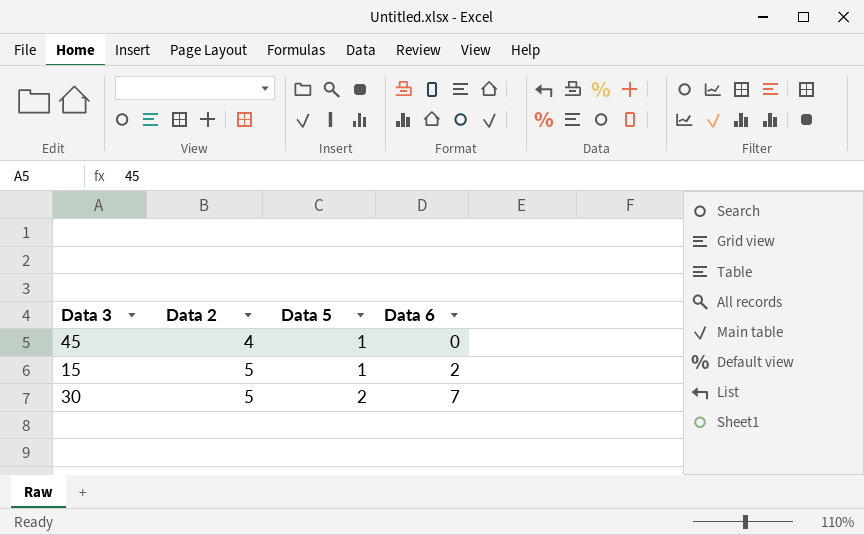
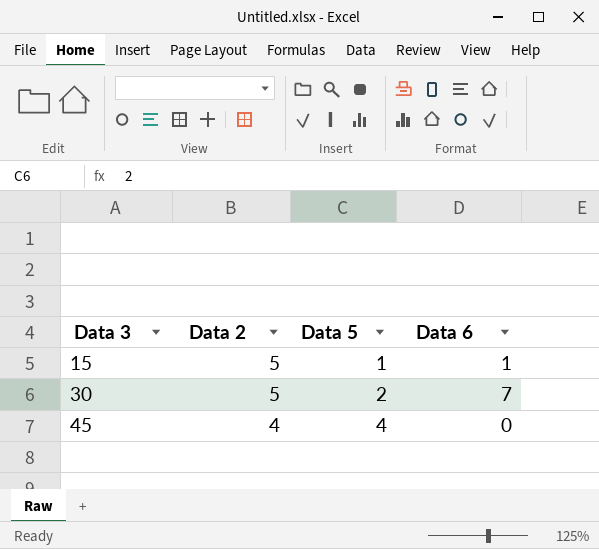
row order: Data 2 ascending -> Data 3 ascending
15 | Data 6: 2 -> 1
45 | Data 5: 1 -> 4

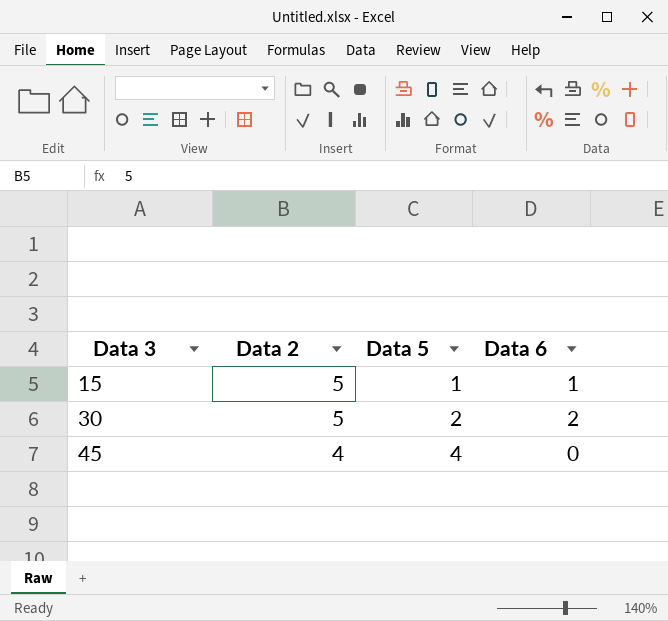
30 | Data 6: 7 -> 2

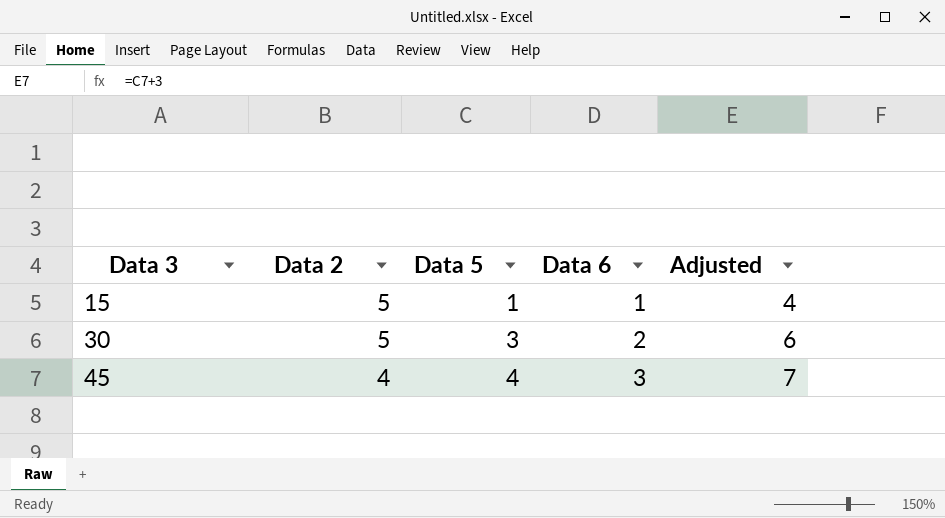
column Adjusted | formula: none -> [Data 5] + 3
30 | Data 5: 2 -> 3
45 | Data 6: 0 -> 3

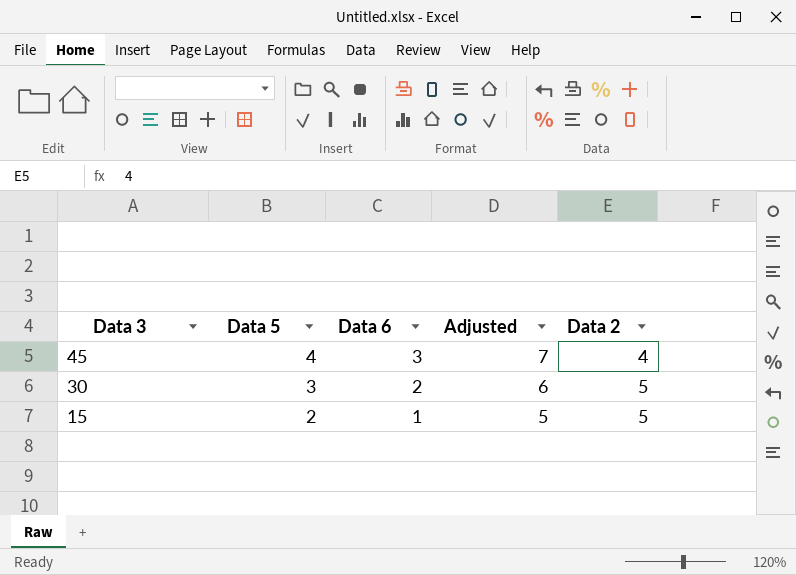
row order: Data 3 ascending -> Data 3 descending
column Data 2 | position: 2 -> 5
15 | Data 5: 1 -> 2
15 | Adjusted: 4 -> 5

